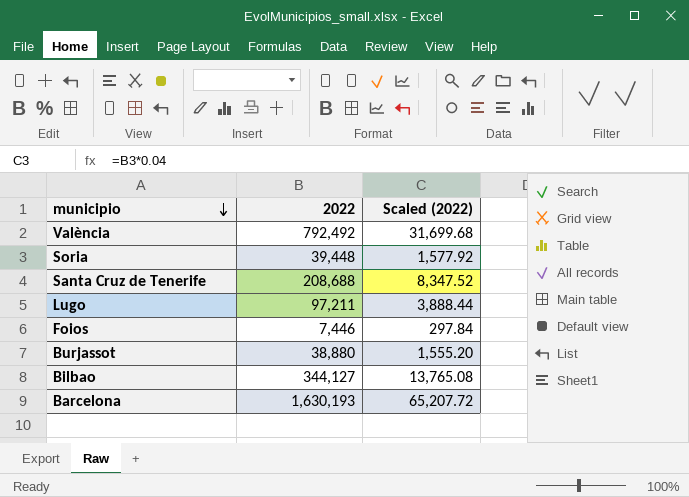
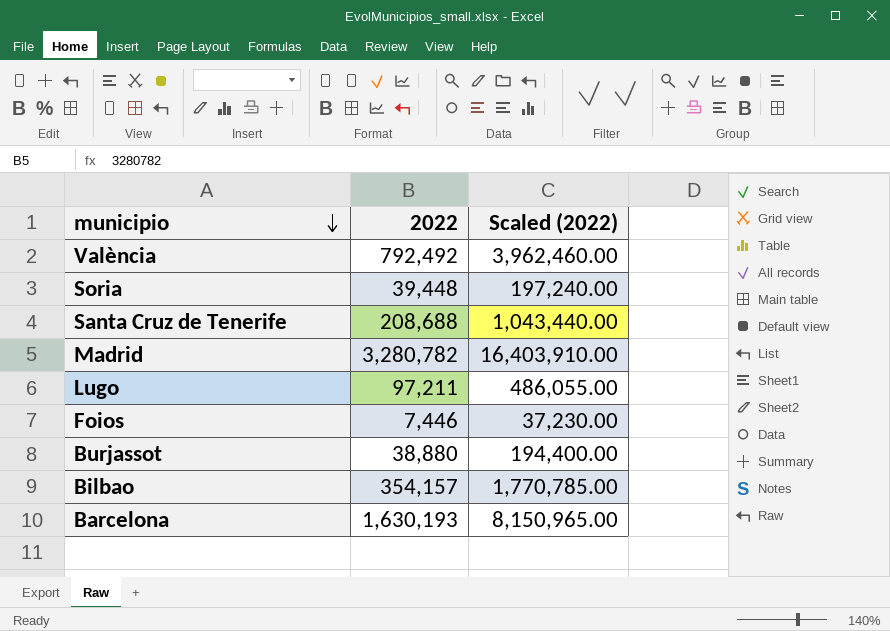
column Scaled (2022) | formula: [2022] * 0.04 -> [2022] * 5
row Madrid: none -> 3,280,782 | 16,403,910.00
Bilbao | 2022: 344,127 -> 354,157

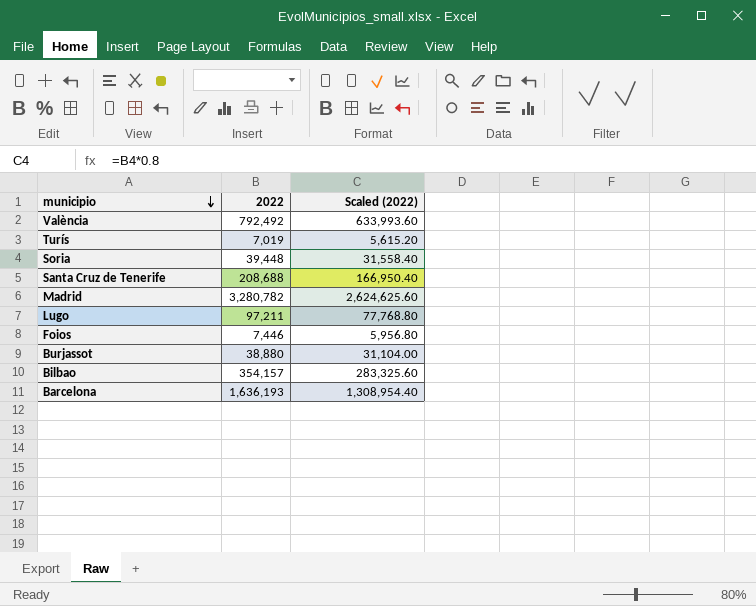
column Scaled (2022) | formula: [2022] * 5 -> [2022] * 0.8
row Turís: none -> 7,019 | 5,615.20
Barcelona | 2022: 1,630,193 -> 1,636,193

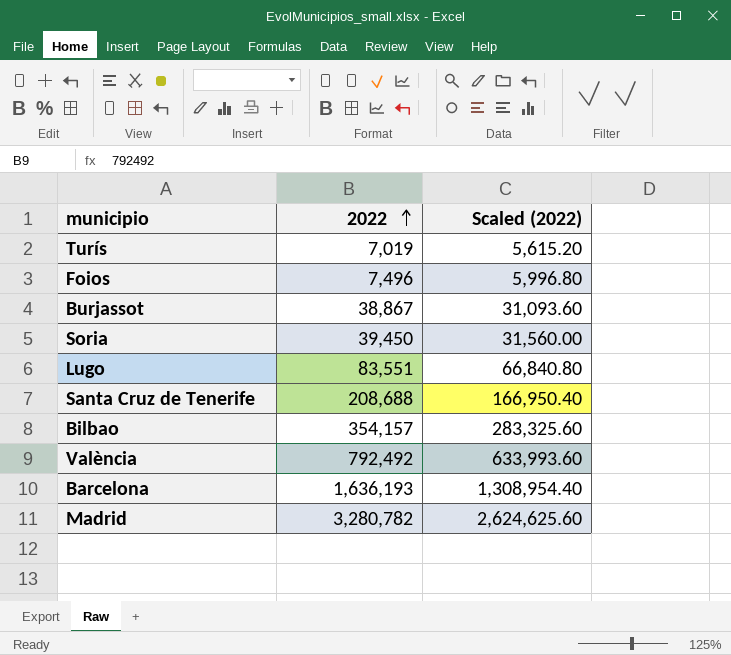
row order: municipio descending -> 2022 ascending
Foios | 2022: 7,446 -> 7,496
Foios | Scaled (2022): 5,956.80 -> 5,996.80
Burjassot | 2022: 38,880 -> 38,867
Burjassot | Scaled (2022): 31,104.00 -> 31,093.60
Soria | 2022: 39,448 -> 39,450
Soria | Scaled (2022): 31,558.40 -> 31,560.00
Lugo | 2022: 97,211 -> 83,551
Lugo | Scaled (2022): 77,768.80 -> 66,840.80

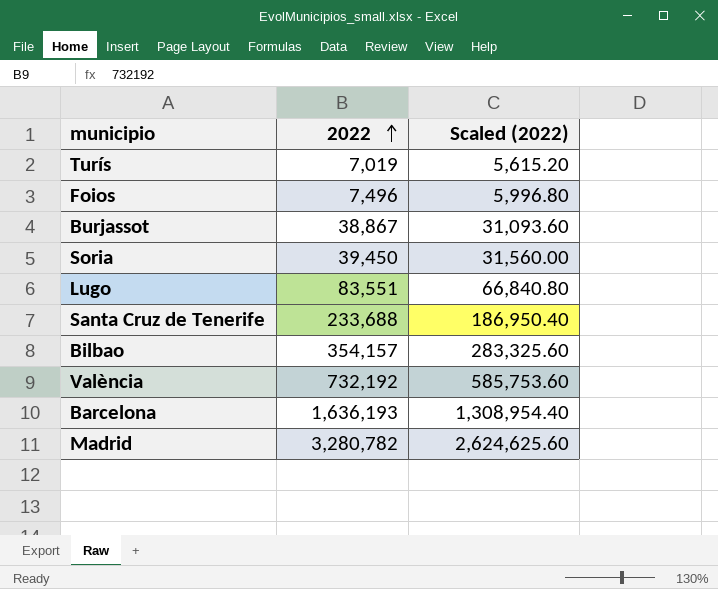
Santa Cruz de Tenerife | 2022: 208,688 -> 233,688
Santa Cruz de Tenerife | Scaled (2022): 166,950.40 -> 186,950.40
València | 2022: 792,492 -> 732,192
València | Scaled (2022): 633,993.60 -> 585,753.60

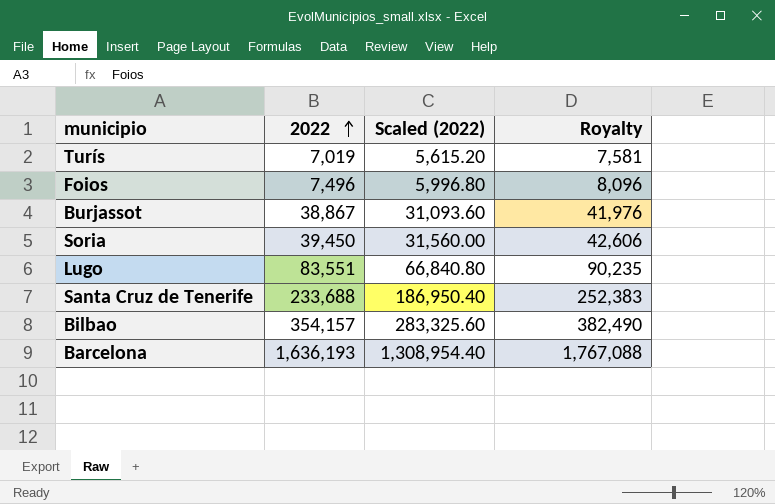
column Royalty | formula: none -> [2022] * 1.08
row València: 732,192 | 585,753.60 -> none
row Madrid: 3,280,782 | 2,624,625.60 -> none

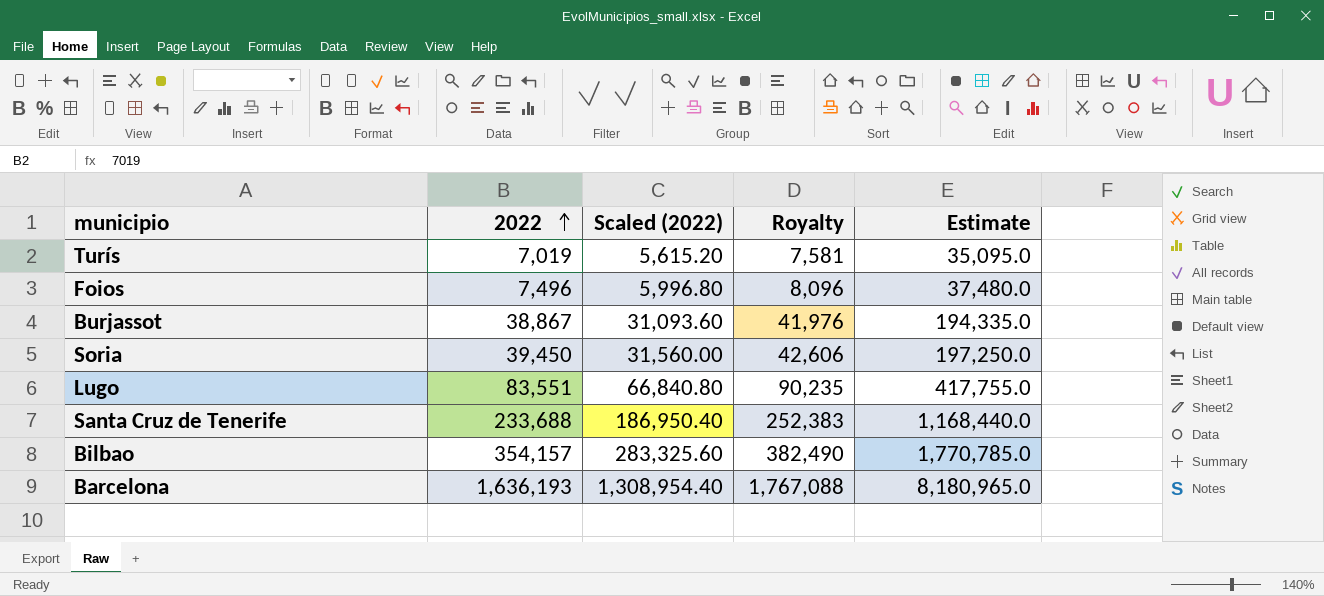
column Estimate | formula: none -> [2022] * 5

